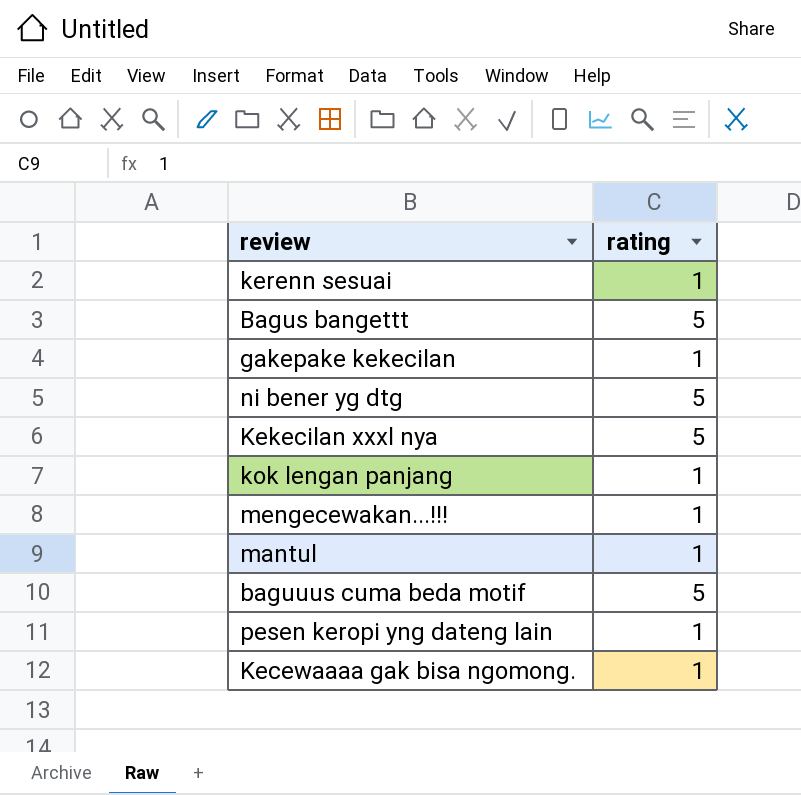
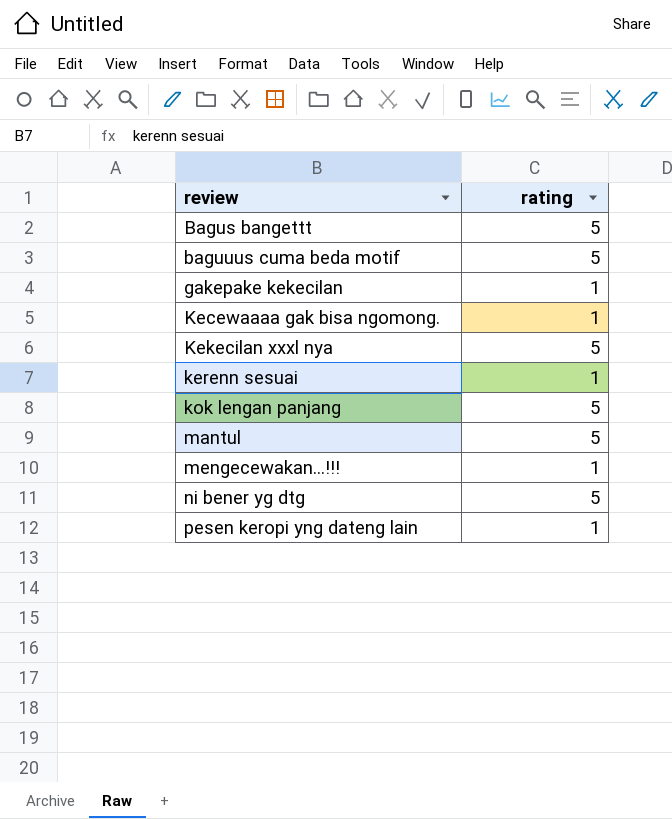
row order: none -> review ascending
kok lengan panjang | rating: 1 -> 5
mantul | rating: 1 -> 5

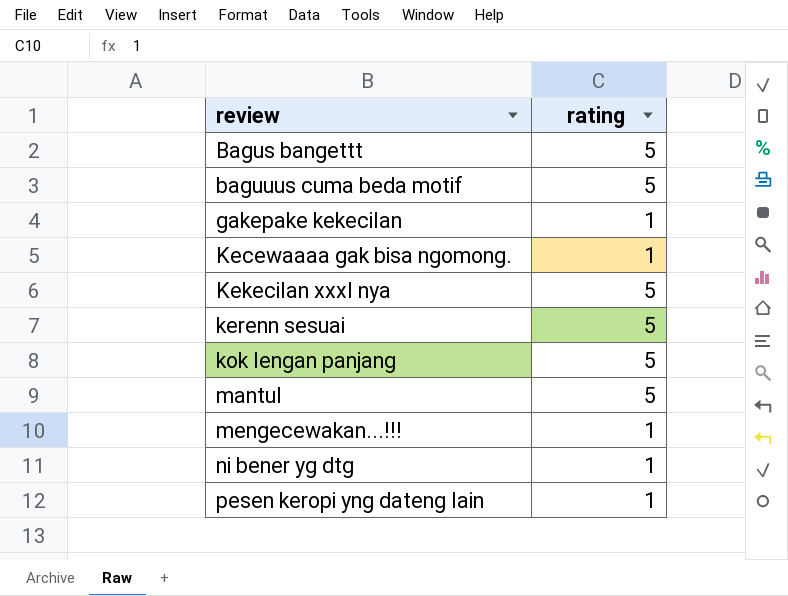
kerenn sesuai | rating: 1 -> 5
ni bener yg dtg | rating: 5 -> 1

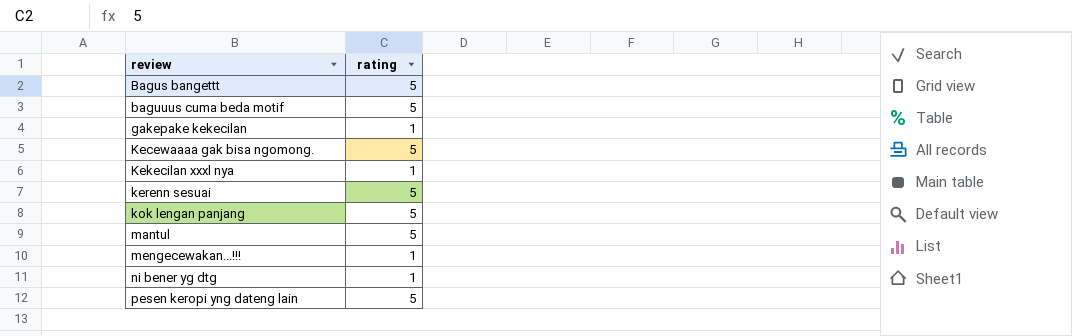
Kecewaaaa gak bisa ngomong. | rating: 1 -> 5
Kekecilan xxxl nya | rating: 5 -> 1
pesen keropi yng dateng lain | rating: 1 -> 5

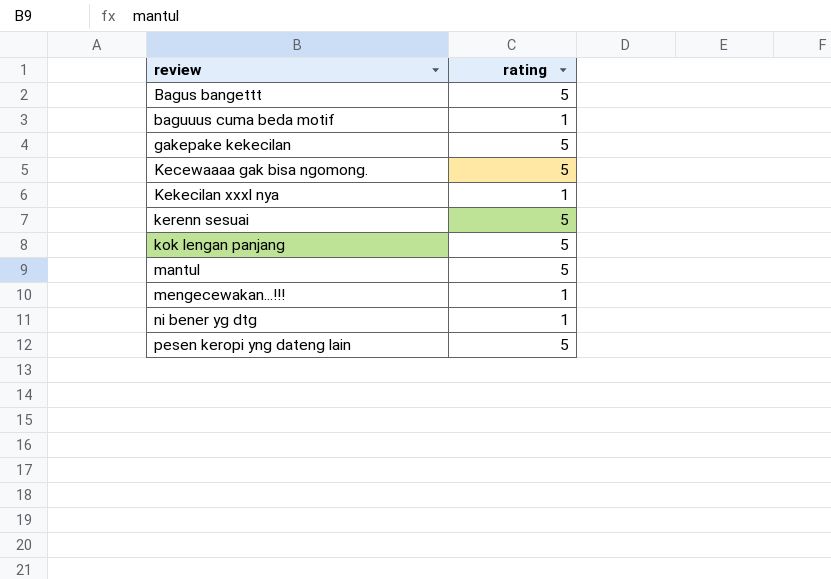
baguuus cuma beda motif | rating: 5 -> 1
gakepake kekecilan | rating: 1 -> 5

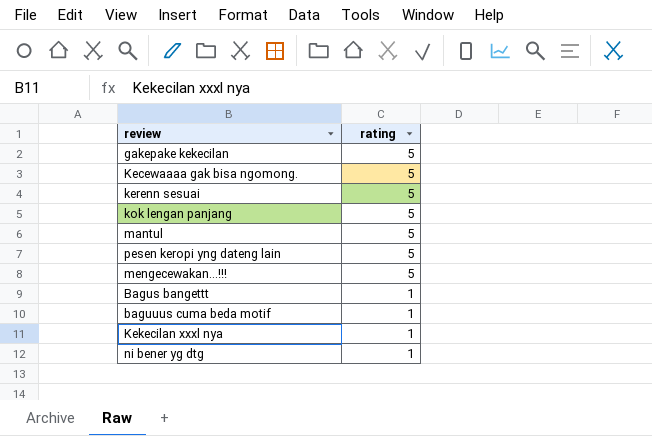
row order: review ascending -> rating descending
mengecewakan...!!! | rating: 1 -> 5
Bagus bangettt | rating: 5 -> 1

